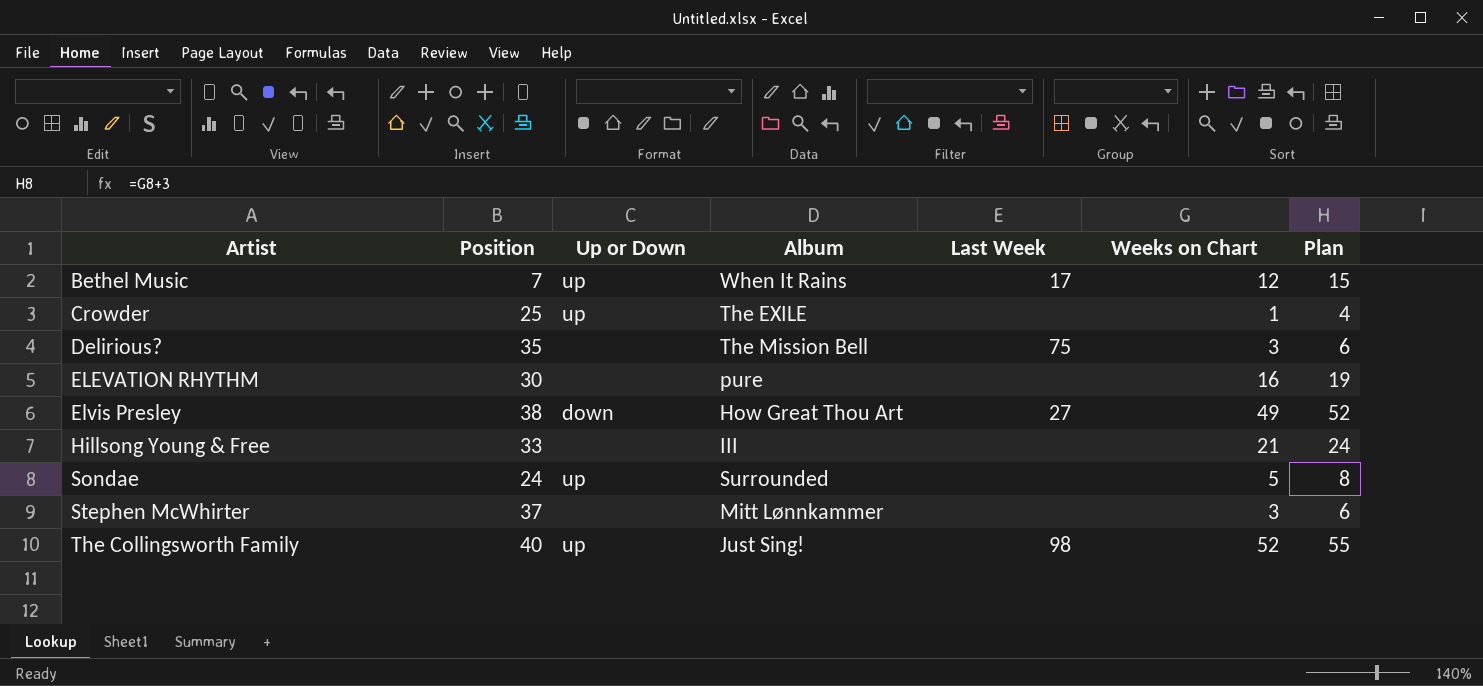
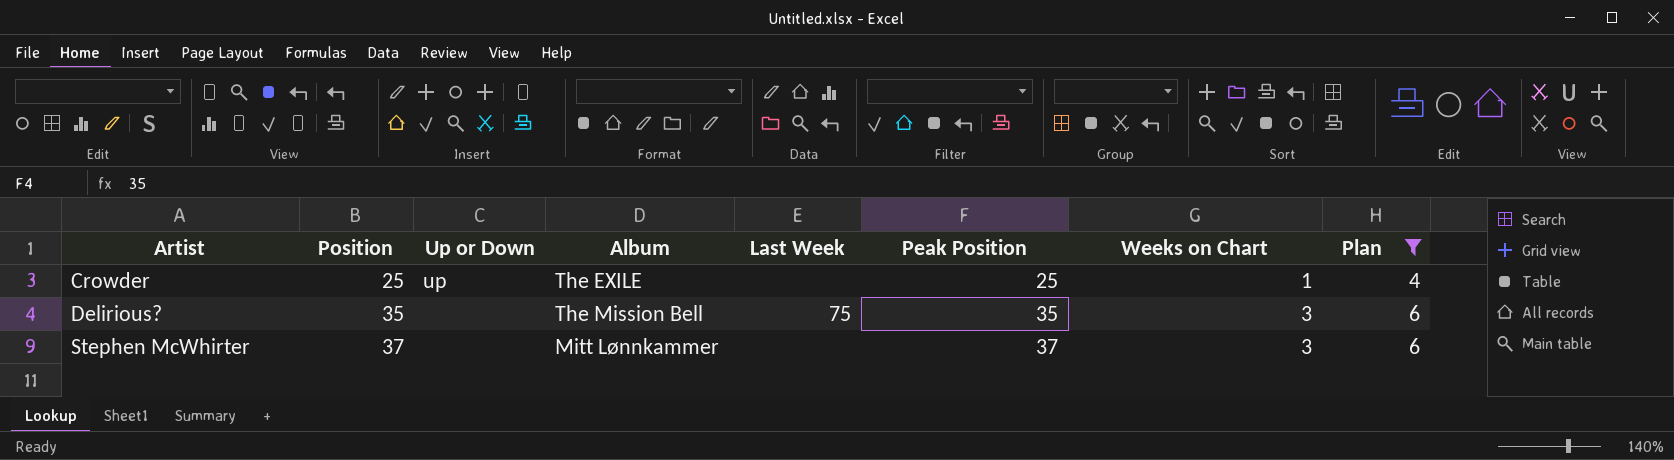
filter: none -> Plan <= 6
column Peak Position | position: none -> 6

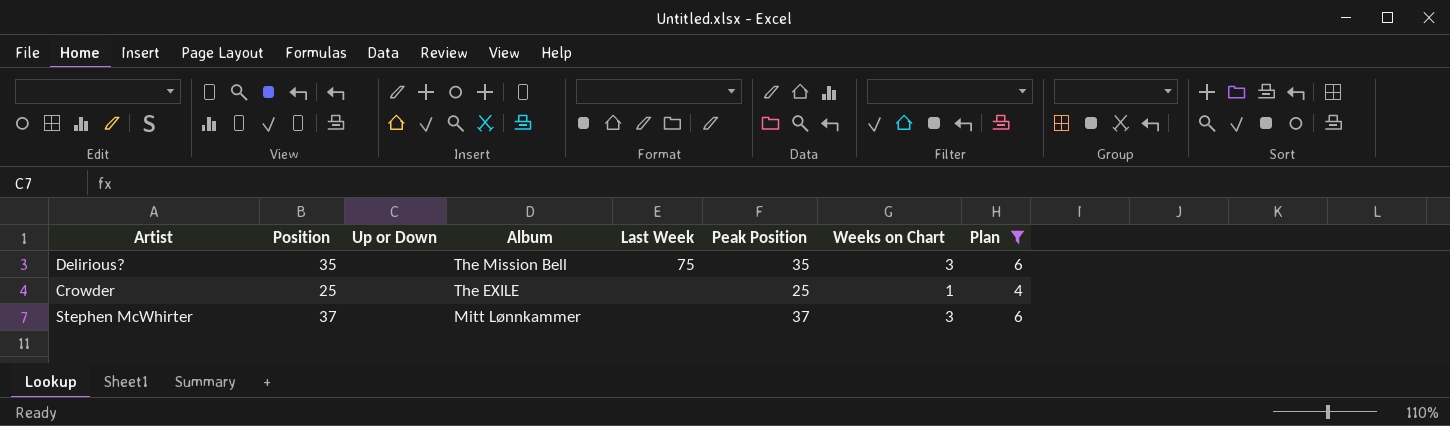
row order: Artist ascending -> Album descending
Crowder | Up or Down: up -> none

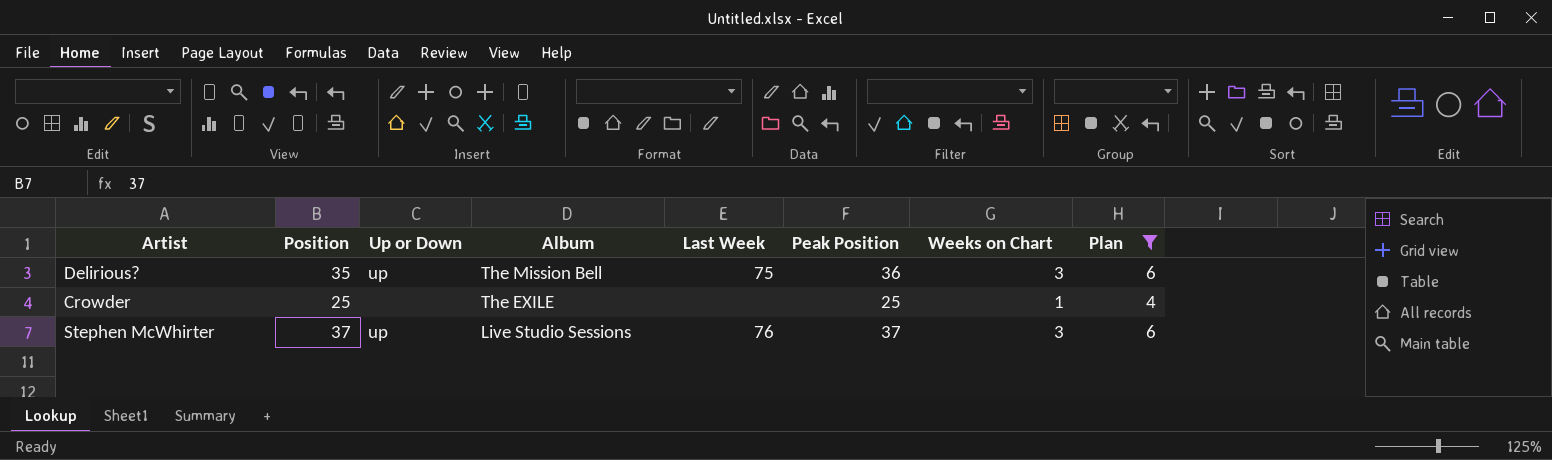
Delirious? | Up or Down: none -> up
Delirious? | Peak Position: 35 -> 36
Stephen McWhirter | Up or Down: none -> up
Stephen McWhirter | Album: Mitt Lønnkammer -> Live Studio Sessions
Stephen McWhirter | Last Week: none -> 76

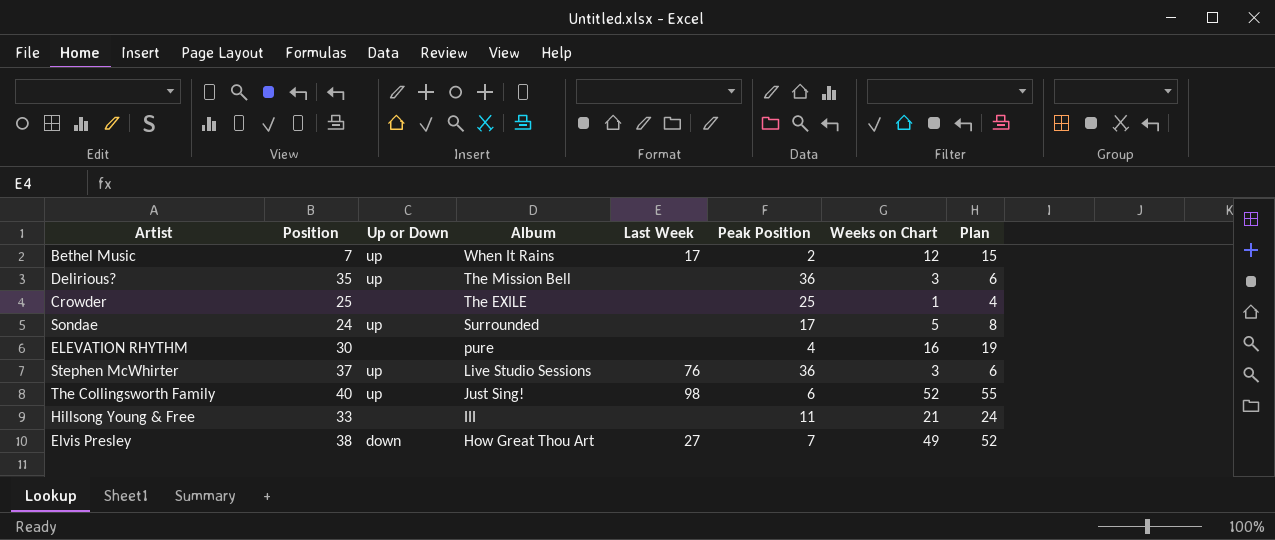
filter: Plan <= 6 -> none
Delirious? | Last Week: 75 -> none
Stephen McWhirter | Peak Position: 37 -> 36

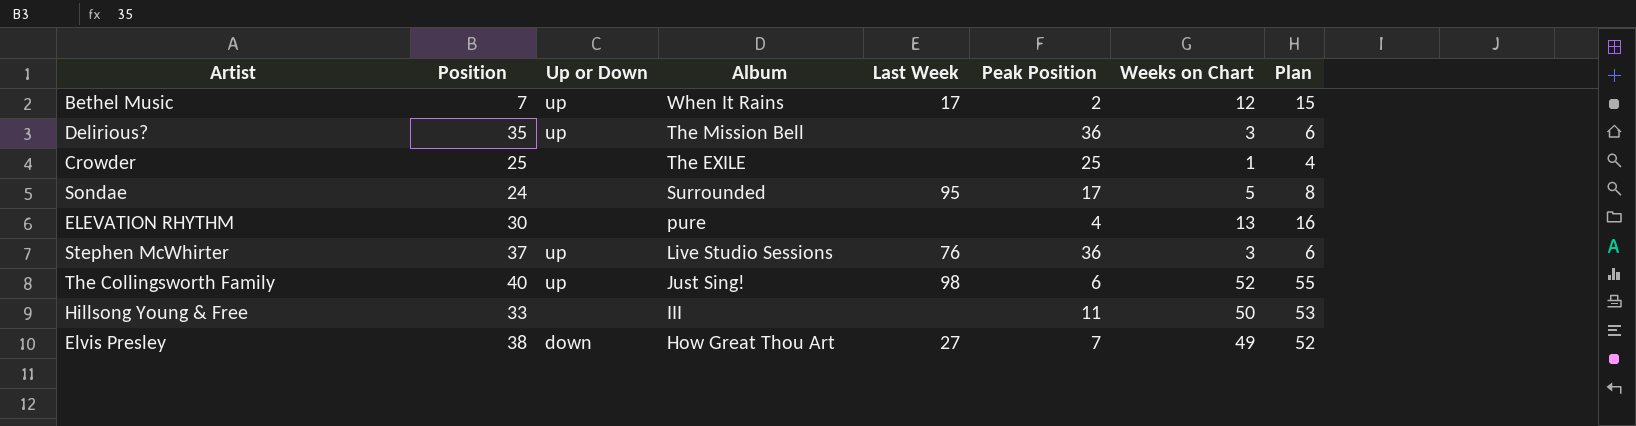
Sondae | Up or Down: up -> none
Sondae | Last Week: none -> 95
ELEVATION RHYTHM | Weeks on Chart: 16 -> 13
ELEVATION RHYTHM | Plan: 19 -> 16
Hillsong Young & Free | Weeks on Chart: 21 -> 50
Hillsong Young & Free | Plan: 24 -> 53

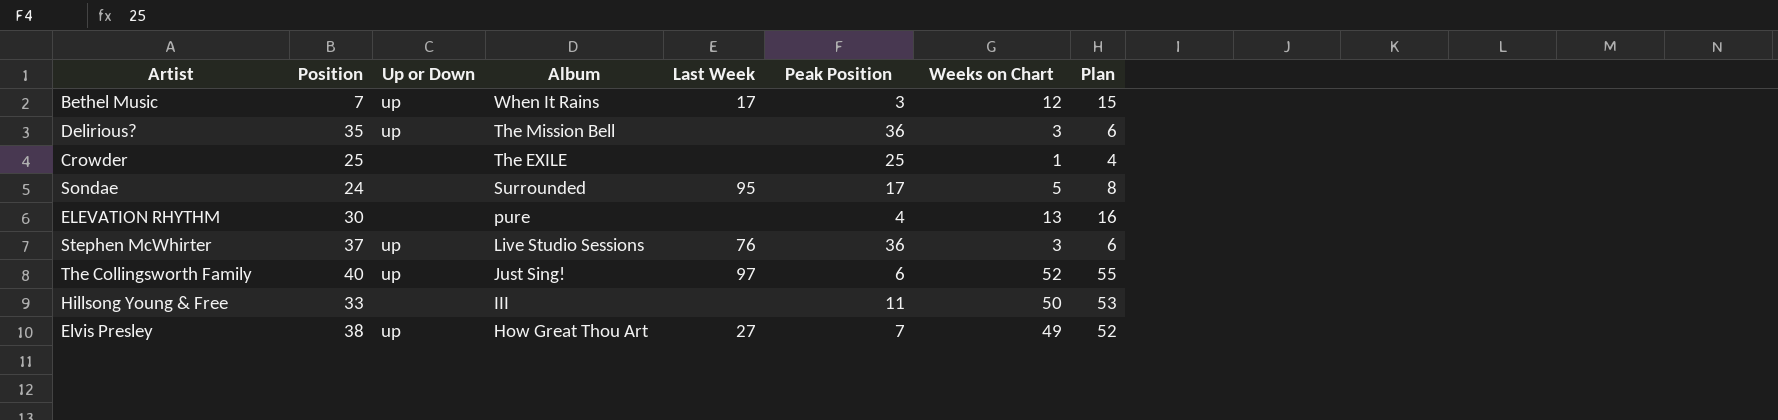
Bethel Music | Peak Position: 2 -> 3
The Collingsworth Family | Last Week: 98 -> 97
Elvis Presley | Up or Down: down -> up

